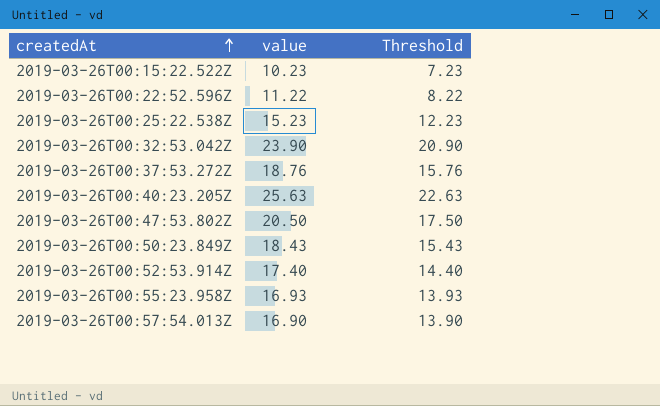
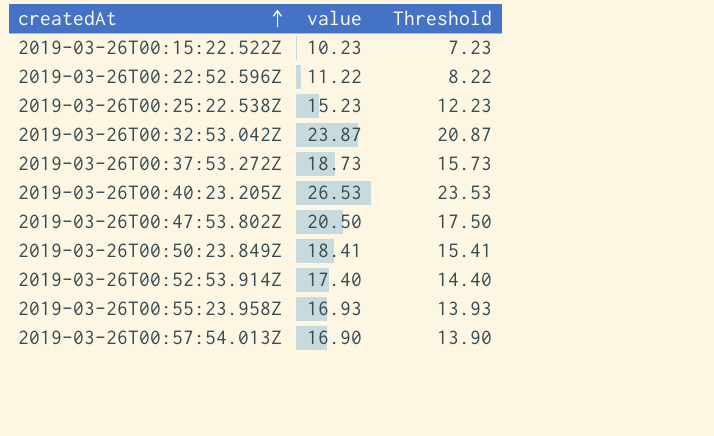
2019-03-26T00:32:53.042Z | value: 23.90 -> 23.87
2019-03-26T00:32:53.042Z | Threshold: 20.90 -> 20.87
2019-03-26T00:37:53.272Z | value: 18.76 -> 18.73
2019-03-26T00:37:53.272Z | Threshold: 15.76 -> 15.73
2019-03-26T00:40:23.205Z | value: 25.63 -> 26.53
2019-03-26T00:40:23.205Z | Threshold: 22.63 -> 23.53
2019-03-26T00:50:23.849Z | value: 18.43 -> 18.41
2019-03-26T00:50:23.849Z | Threshold: 15.43 -> 15.41

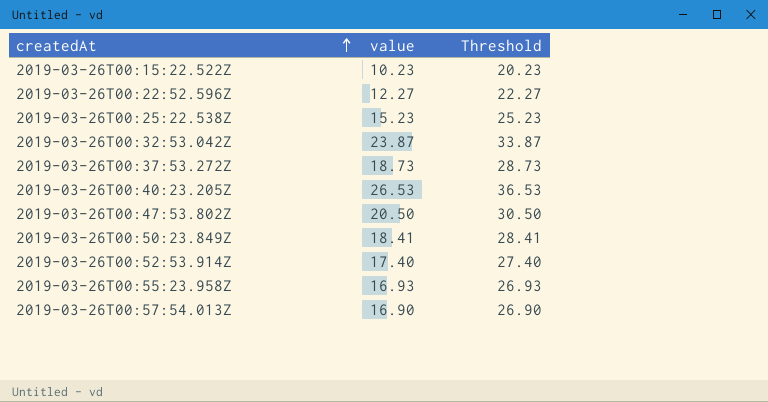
column Threshold | formula: [value] - 3 -> [value] + 10
2019-03-26T00:22:52.596Z | value: 11.22 -> 12.27

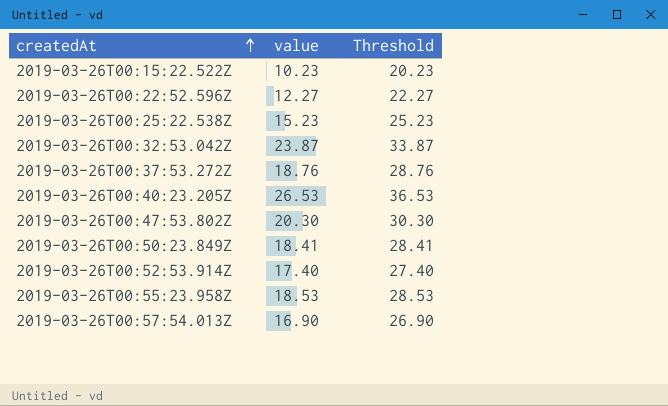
2019-03-26T00:37:53.272Z | value: 18.73 -> 18.76
2019-03-26T00:37:53.272Z | Threshold: 28.73 -> 28.76
2019-03-26T00:47:53.802Z | value: 20.50 -> 20.30
2019-03-26T00:47:53.802Z | Threshold: 30.50 -> 30.30
2019-03-26T00:55:23.958Z | value: 16.93 -> 18.53
2019-03-26T00:55:23.958Z | Threshold: 26.93 -> 28.53

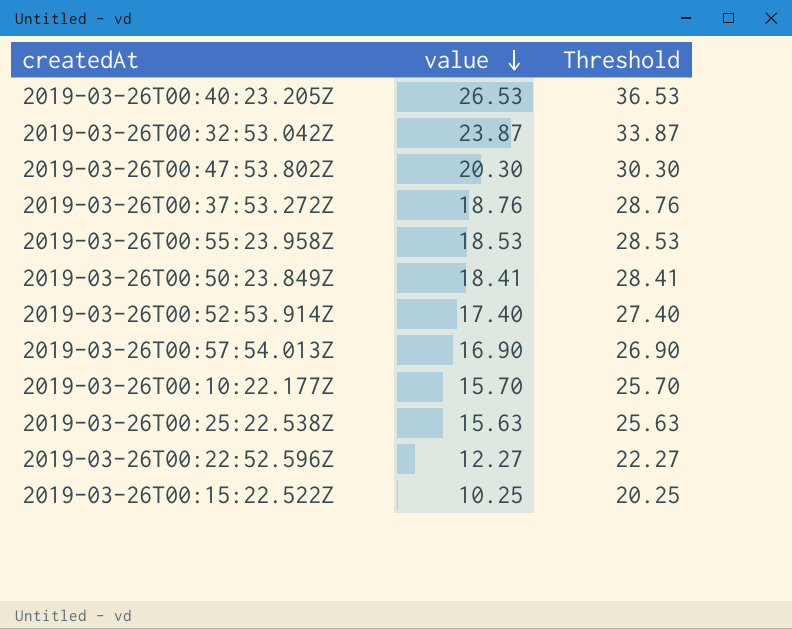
row order: createdAt ascending -> value descending
row 2019-03-26T00:10:22.177Z: none -> 15.70 | 25.70
2019-03-26T00:25:22.538Z | value: 15.23 -> 15.63
2019-03-26T00:25:22.538Z | Threshold: 25.23 -> 25.63
2019-03-26T00:15:22.522Z | value: 10.23 -> 10.25
2019-03-26T00:15:22.522Z | Threshold: 20.23 -> 20.25

